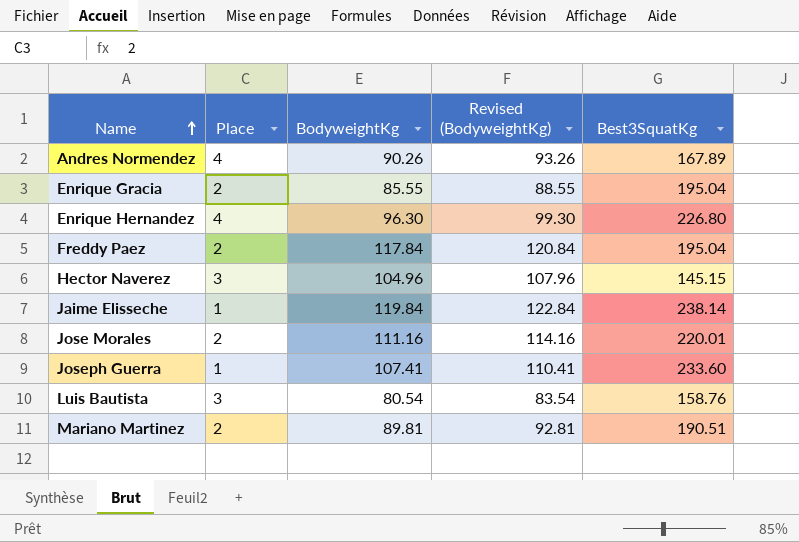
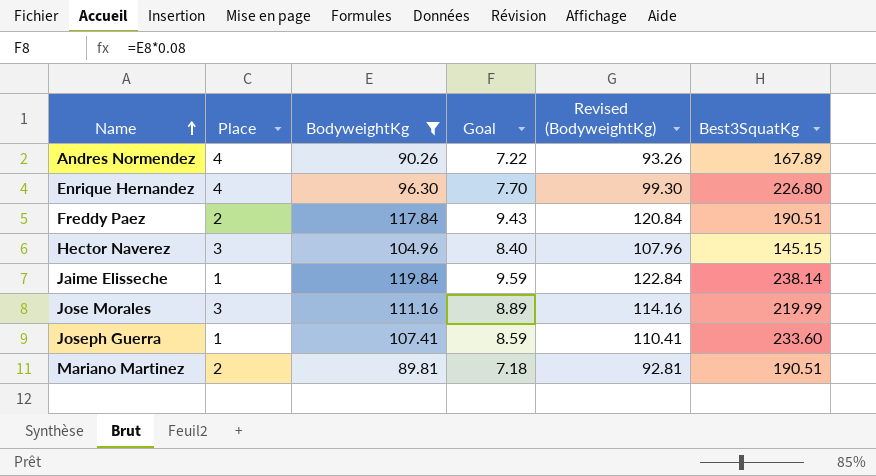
filter: none -> BodyweightKg >= 89.81
column Goal | formula: none -> [BodyweightKg] * 0.08
Freddy Paez | Best3SquatKg: 195.04 -> 190.51
Jose Morales | Place: 2 -> 3
Jose Morales | Best3SquatKg: 220.01 -> 219.99

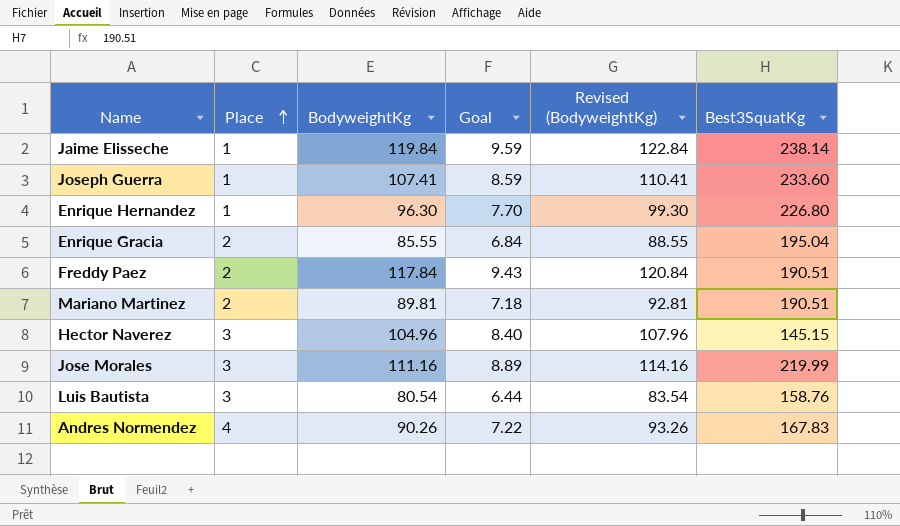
filter: BodyweightKg >= 89.81 -> none
row order: Name ascending -> Place ascending
Enrique Hernandez | Place: 4 -> 1
Andres Normendez | Best3SquatKg: 167.89 -> 167.83

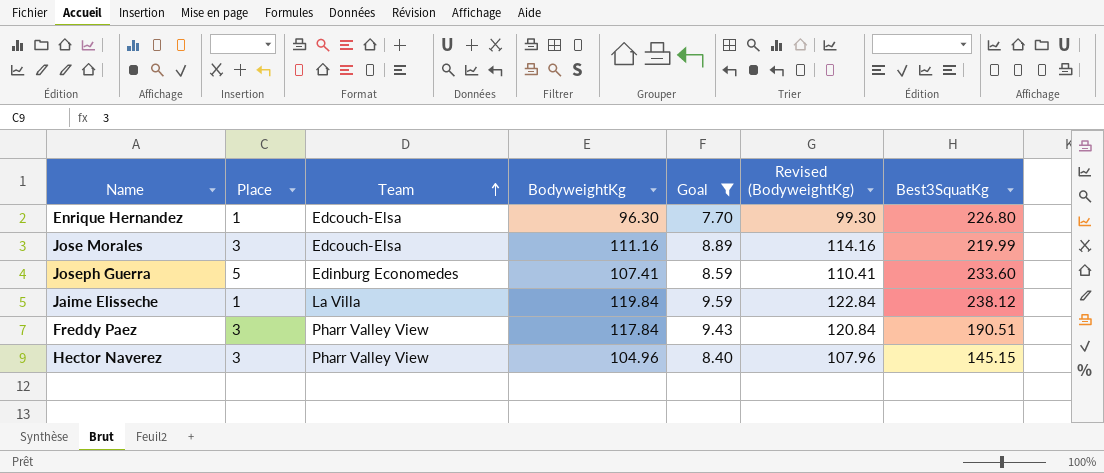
filter: none -> Goal >= 7.70
row order: Place ascending -> Team ascending
column Team | position: none -> 3
Joseph Guerra | Place: 1 -> 5
Jaime Elisseche | Best3SquatKg: 238.14 -> 238.12
Freddy Paez | Place: 2 -> 3

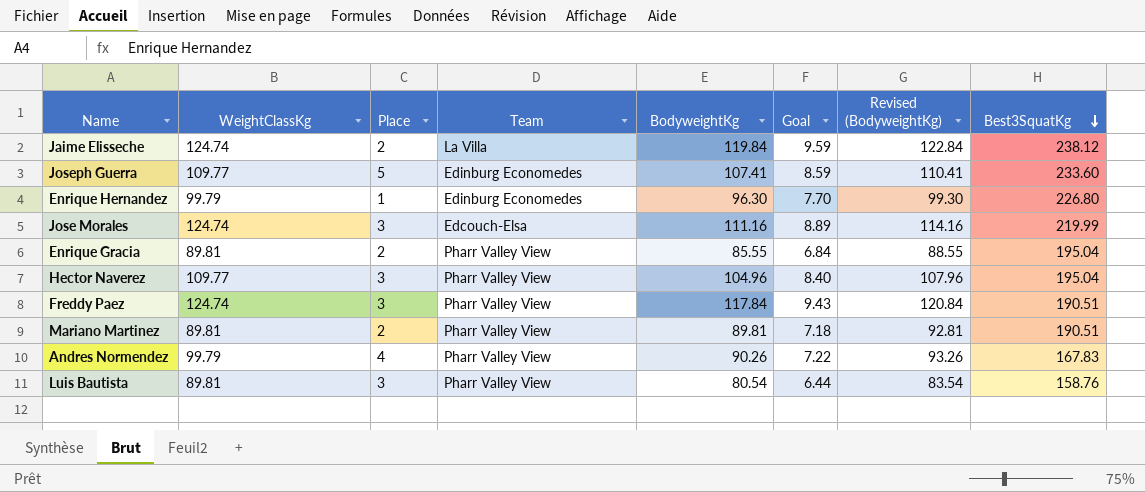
filter: Goal >= 7.70 -> none
row order: Team ascending -> Best3SquatKg descending
column WeightClassKg | position: none -> 2
Jaime Elisseche | Place: 1 -> 2
Enrique Hernandez | Team: Edcouch-Elsa -> Edinburg Economedes
Hector Naverez | Best3SquatKg: 145.15 -> 195.04

